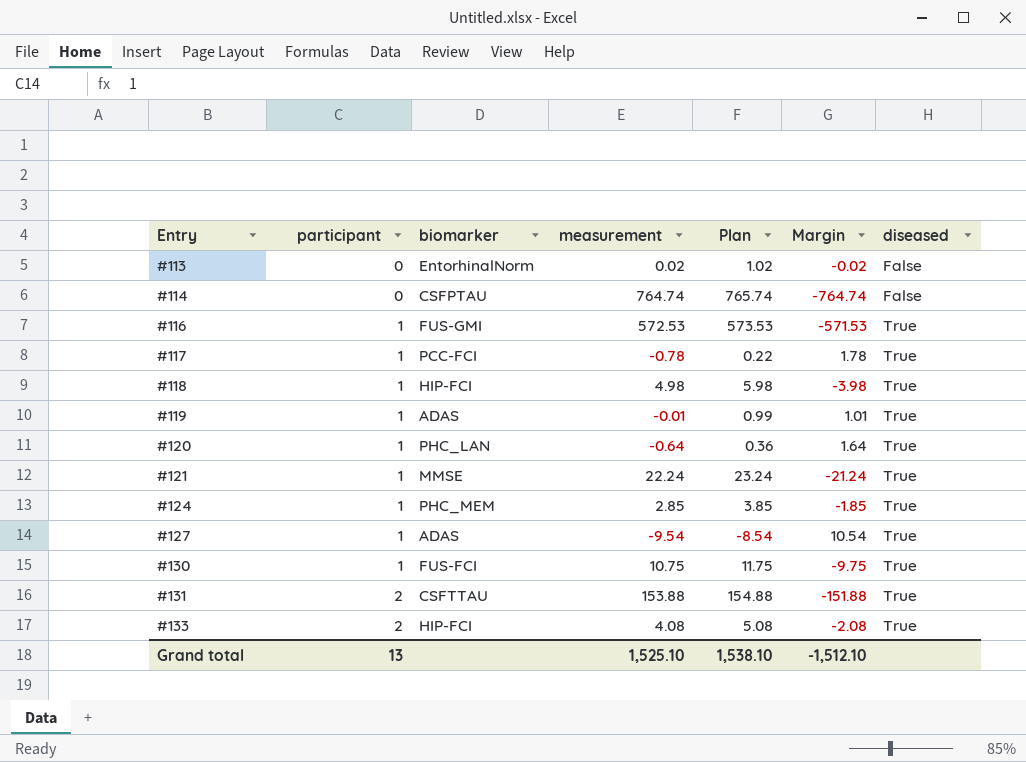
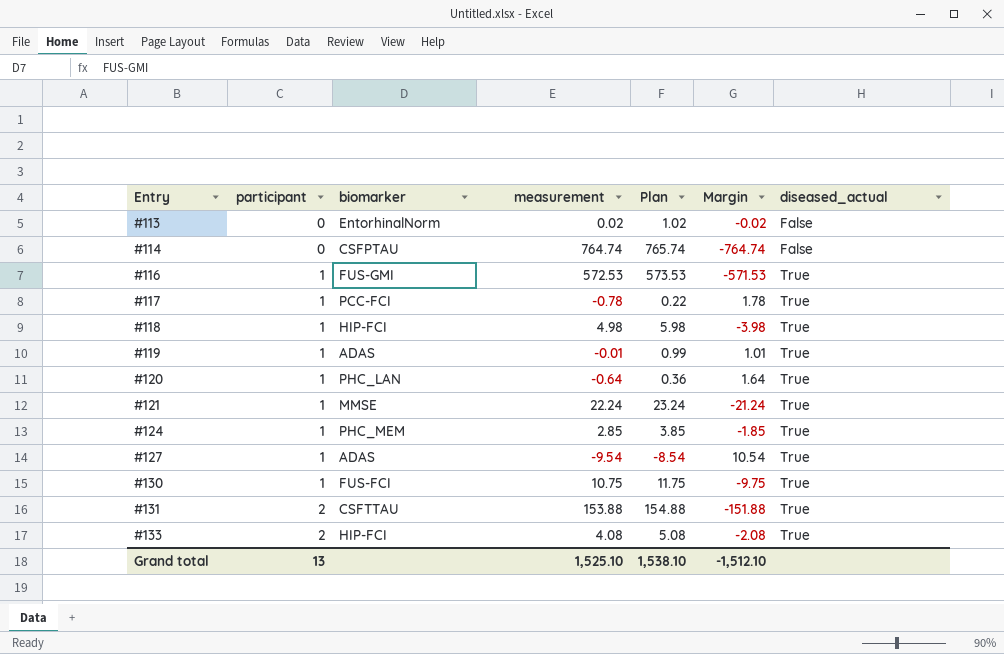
column name: diseased -> diseased_actual

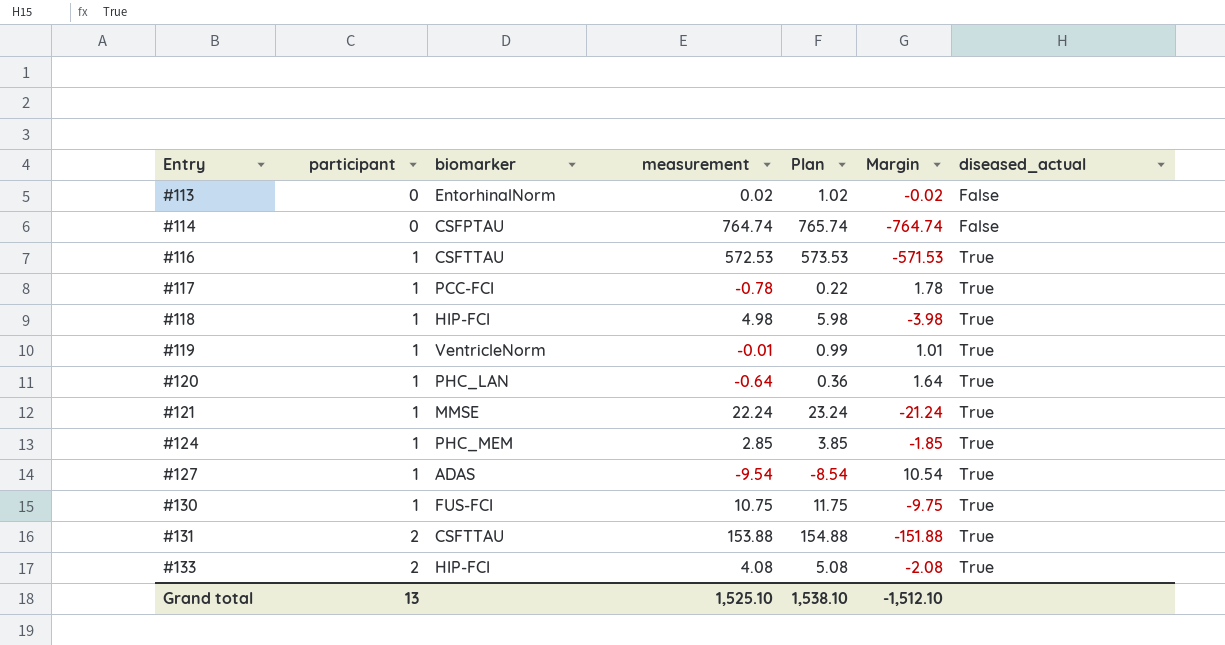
#116 | biomarker: FUS-GMI -> CSFTTAU
#119 | biomarker: ADAS -> VentricleNorm

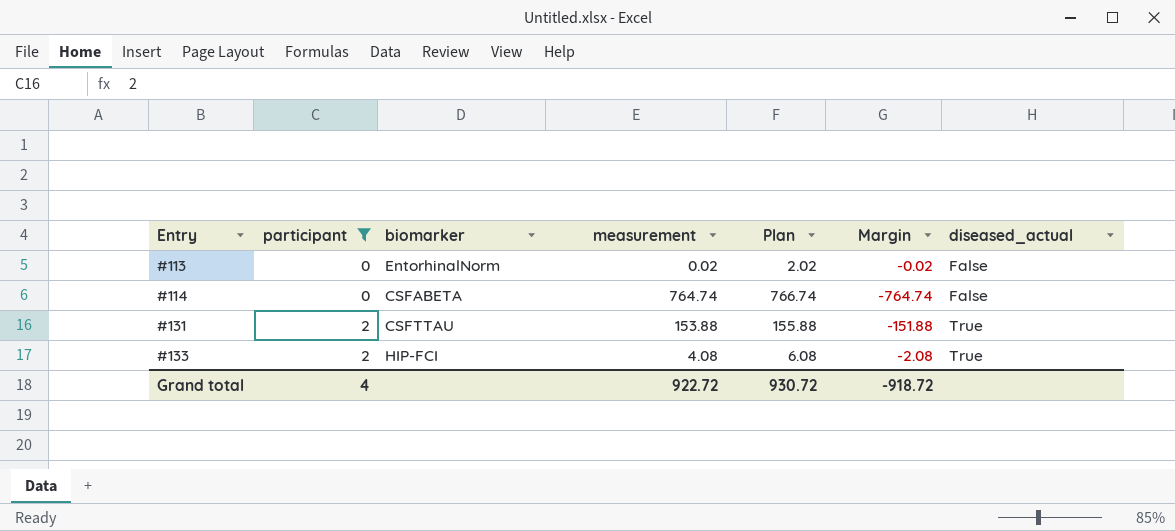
filter: none -> participant != 1
column Plan | formula: [measurement] + 1 -> [measurement] + 2
#114 | biomarker: CSFPTAU -> CSFABETA
Grand total | participant: 13 -> 4
Grand total | measurement: 1,525.10 -> 922.72
Grand total | Plan: 1,538.10 -> 930.72
Grand total | Margin: -1,512.10 -> -918.72

